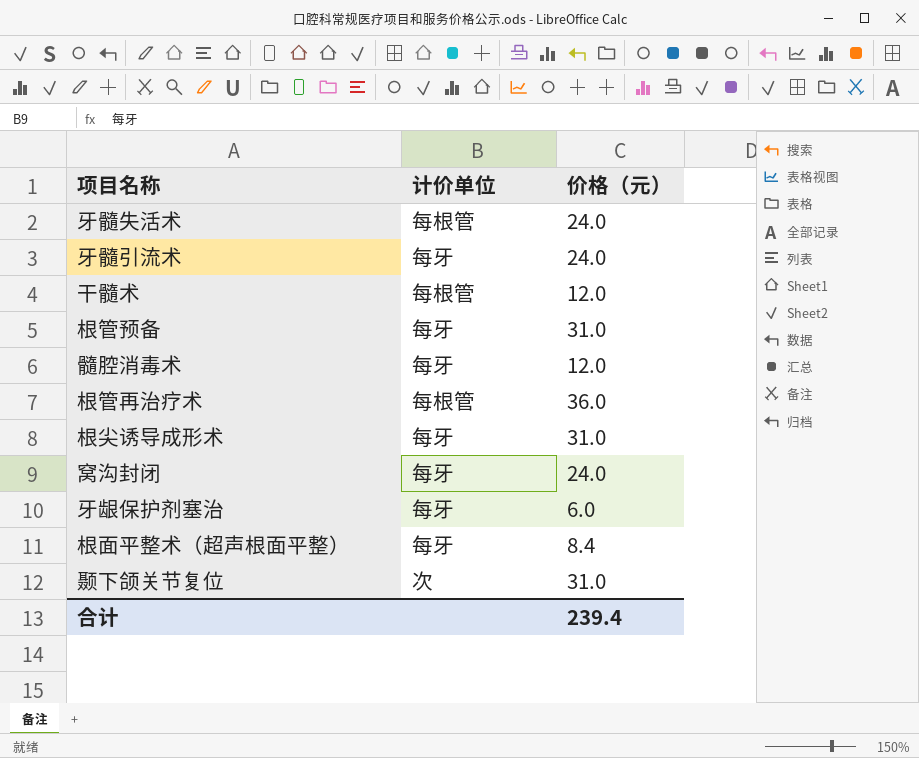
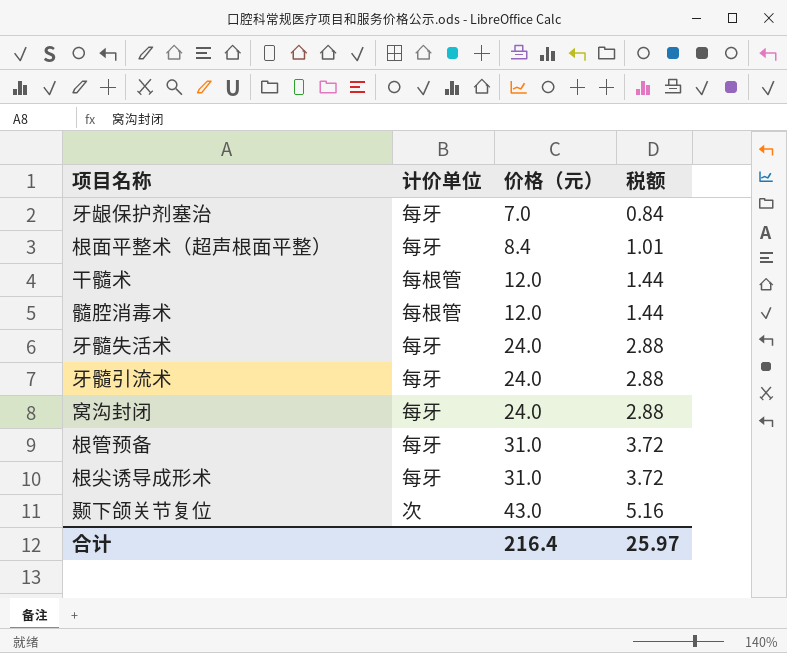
row order: none -> 价格（元） ascending
column 税额 | formula: none -> [价格（元）] * 0.12
row 根管再治疗术: 每根管 | 36.0 -> none
牙龈保护剂塞治 | 价格（元）: 6.0 -> 7.0
髓腔消毒术 | 计价单位: 每牙 -> 每根管
牙髓失活术 | 计价单位: 每根管 -> 每牙
颞下颌关节复位 | 价格（元）: 31.0 -> 43.0
合计 | 价格（元）: 239.4 -> 216.4

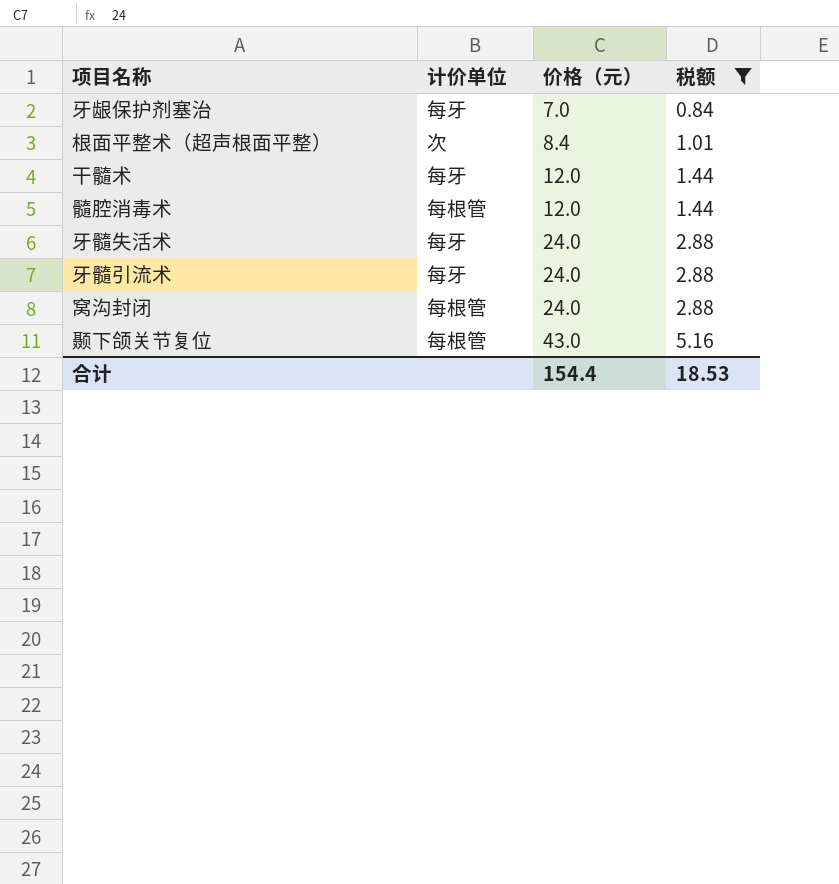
filter: none -> 税额 != 3.72
根面平整术（超声根面平整） | 计价单位: 每牙 -> 次
干髓术 | 计价单位: 每根管 -> 每牙
窝沟封闭 | 计价单位: 每牙 -> 每根管
颞下颌关节复位 | 计价单位: 次 -> 每根管
合计 | 价格（元）: 216.4 -> 154.4
合计 | 税额: 25.97 -> 18.53

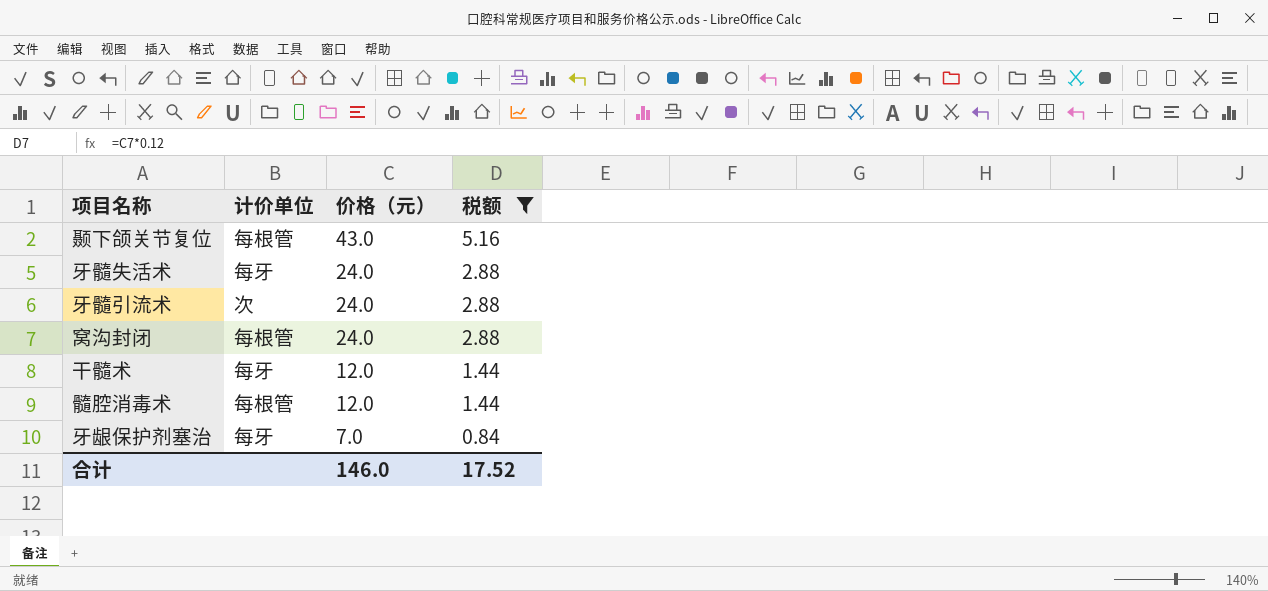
row order: 价格（元） ascending -> 价格（元） descending
row 根面平整术（超声根面平整）: 次 | 8.4 | 1.01 -> none
牙髓引流术 | 计价单位: 每牙 -> 次
合计 | 价格（元）: 154.4 -> 146.0
合计 | 税额: 18.53 -> 17.52

